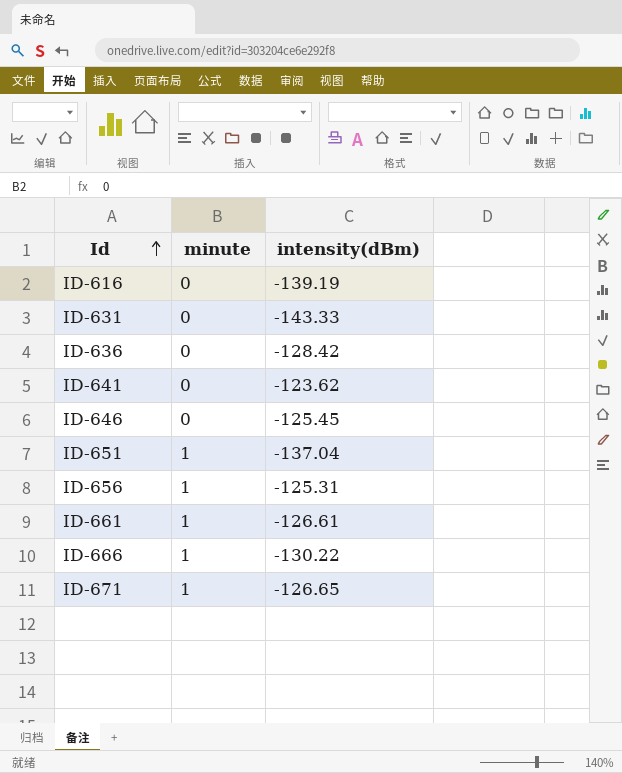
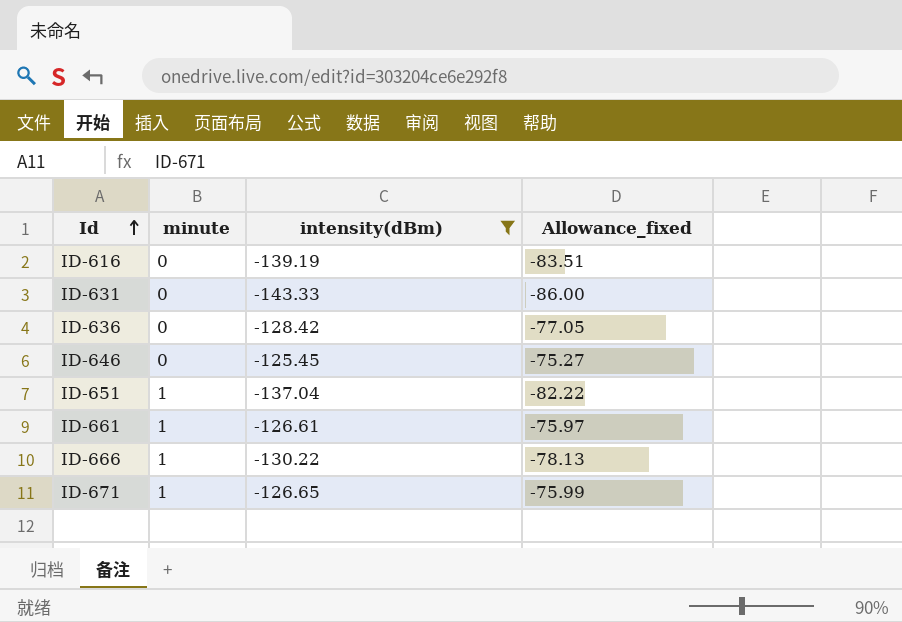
filter: none -> intensity(dBm) <= -125.45
column Allowance_fixed | formula: none -> [intensity(dBm)] * 0.6

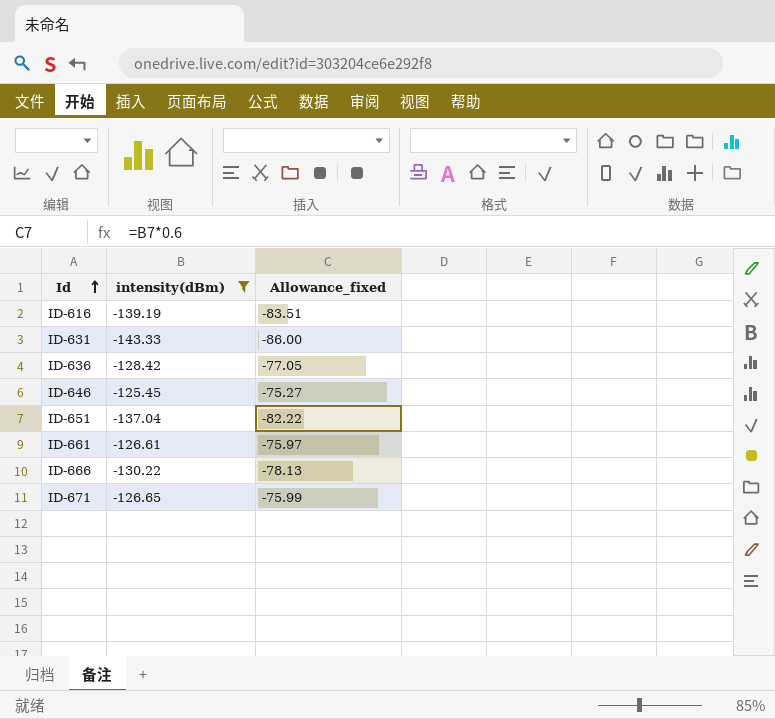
column minute | position: 2 -> none

